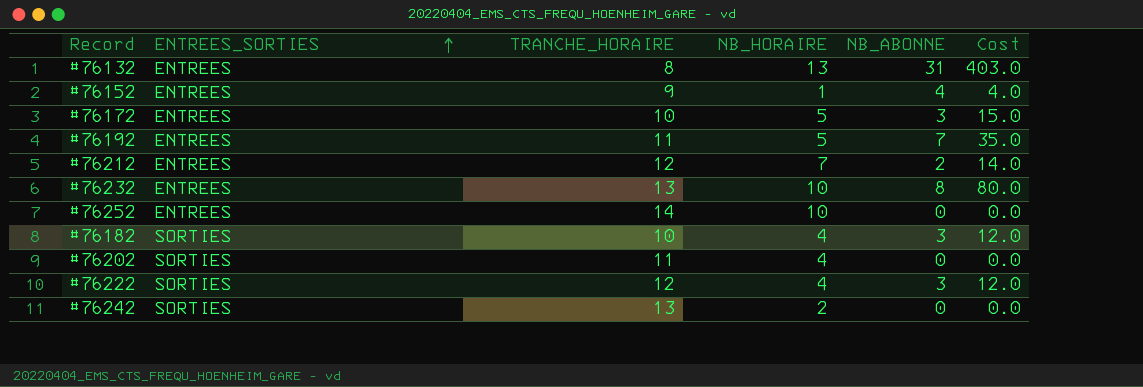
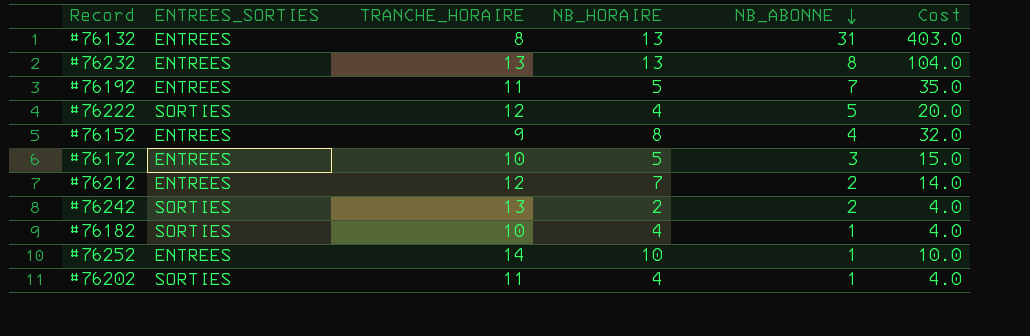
row order: ENTREES_SORTIES ascending -> NB_ABONNE descending
#76232 | NB_HORAIRE: 10 -> 13
#76232 | Cost: 80.0 -> 104.0
#76222 | NB_ABONNE: 3 -> 5
#76222 | Cost: 12.0 -> 20.0
#76152 | NB_HORAIRE: 1 -> 8
#76152 | Cost: 4.0 -> 32.0
#76242 | NB_ABONNE: 0 -> 2
#76242 | Cost: 0.0 -> 4.0
#76182 | NB_ABONNE: 3 -> 1
#76182 | Cost: 12.0 -> 4.0
#76252 | NB_ABONNE: 0 -> 1
#76252 | Cost: 0.0 -> 10.0
#76202 | NB_ABONNE: 0 -> 1
#76202 | Cost: 0.0 -> 4.0

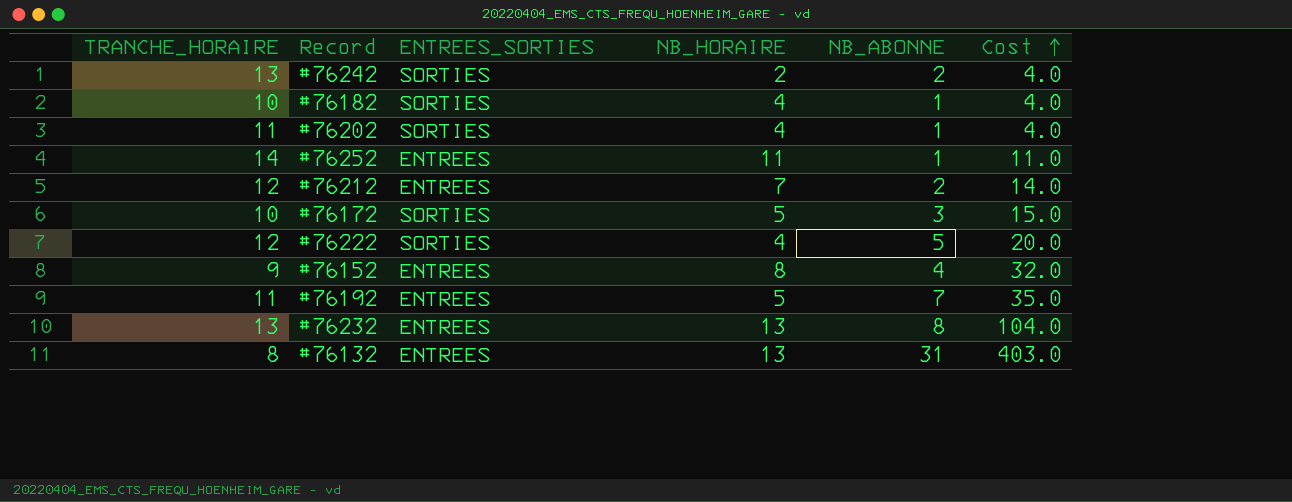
row order: NB_ABONNE descending -> Cost ascending
column TRANCHE_HORAIRE | position: 3 -> 1
#76252 | NB_HORAIRE: 10 -> 11
#76252 | Cost: 10.0 -> 11.0
#76172 | ENTREES_SORTIES: ENTREES -> SORTIES

